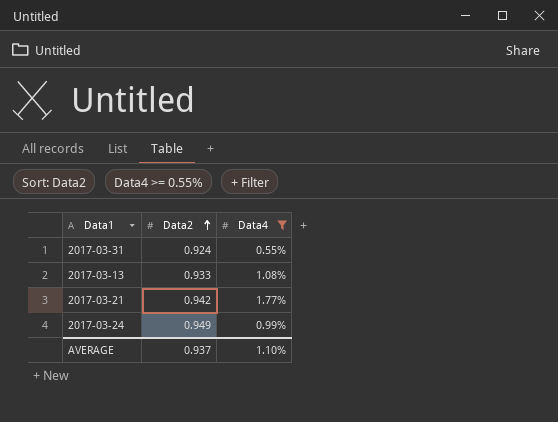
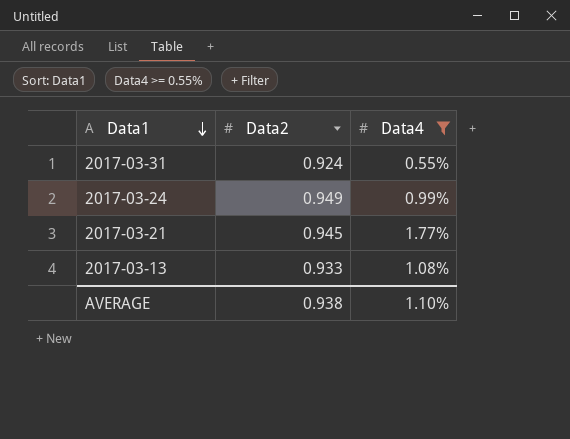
row order: Data2 ascending -> Data1 descending
2017-03-21 | Data2: 0.942 -> 0.945
AVERAGE | Data2: 0.937 -> 0.938

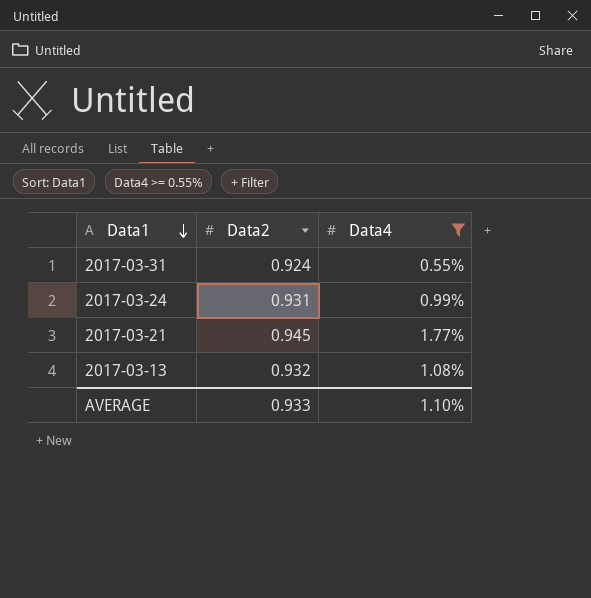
2017-03-24 | Data2: 0.949 -> 0.931
2017-03-13 | Data2: 0.933 -> 0.932
AVERAGE | Data2: 0.938 -> 0.933

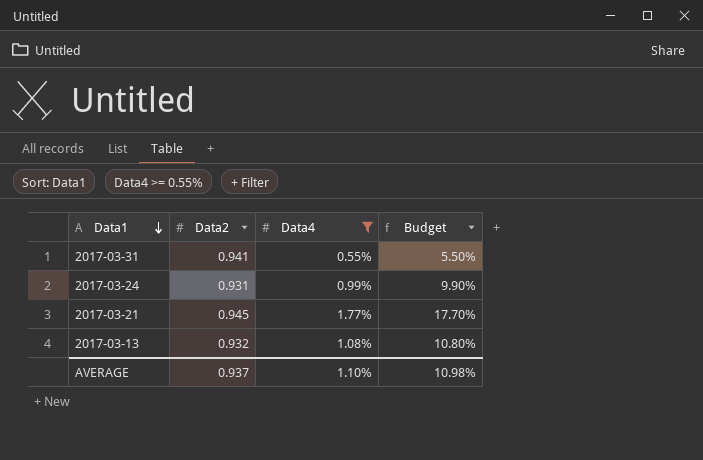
column Budget | formula: none -> [Data4] * 10
2017-03-31 | Data2: 0.924 -> 0.941
AVERAGE | Data2: 0.933 -> 0.937

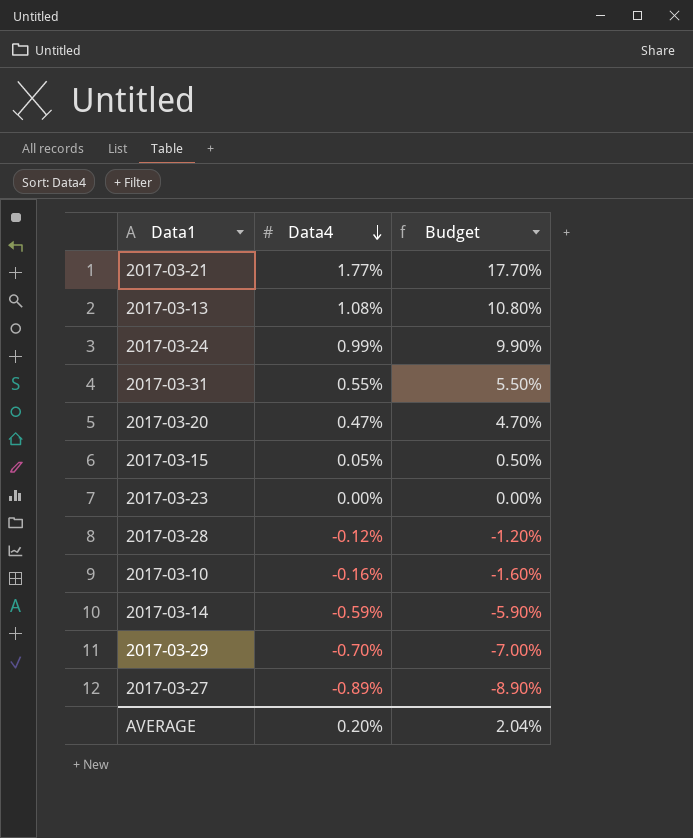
filter: Data4 >= 0.55% -> none
row order: Data1 descending -> Data4 descending
column Data2 | position: 2 -> none
AVERAGE | Data4: 1.10% -> 0.20%
AVERAGE | Budget: 10.98% -> 2.04%

